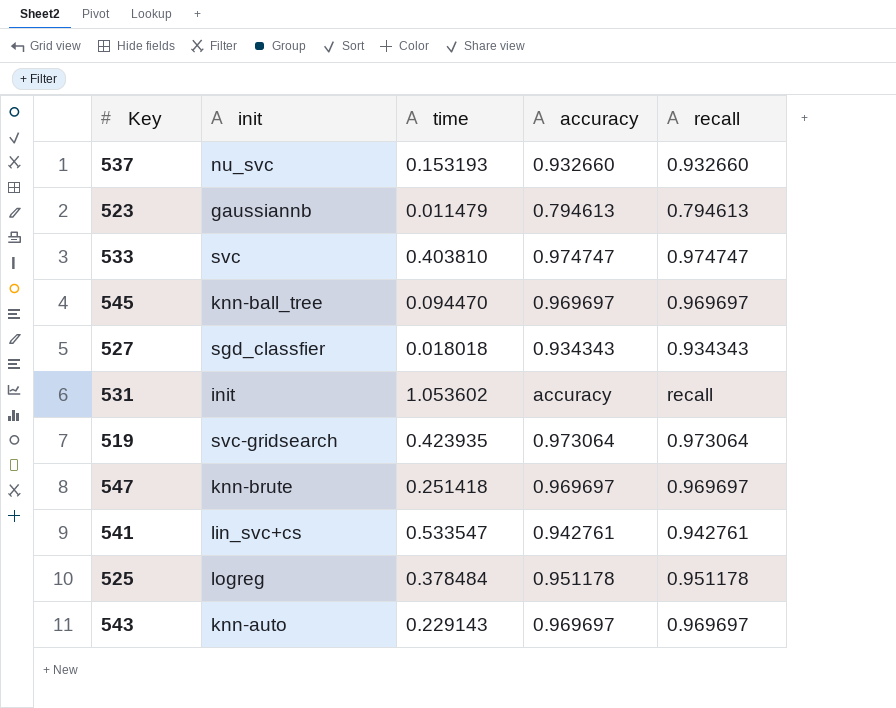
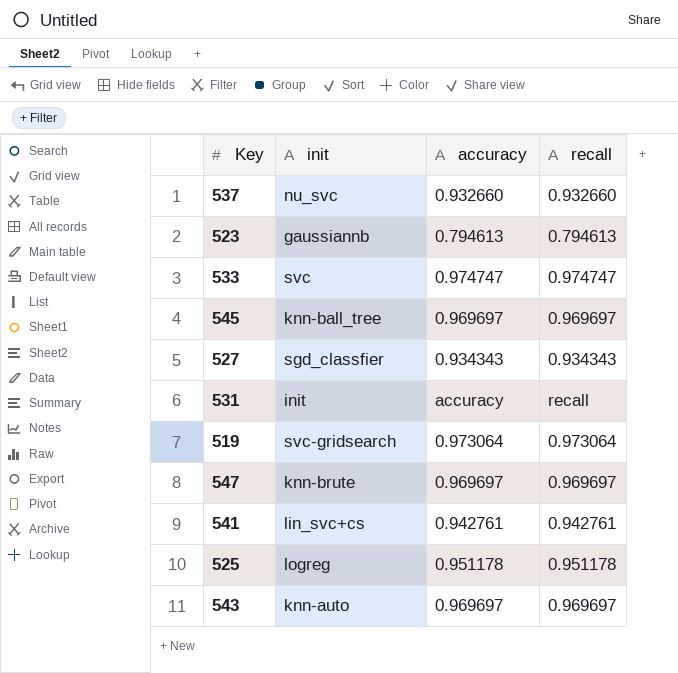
column time | position: 3 -> none

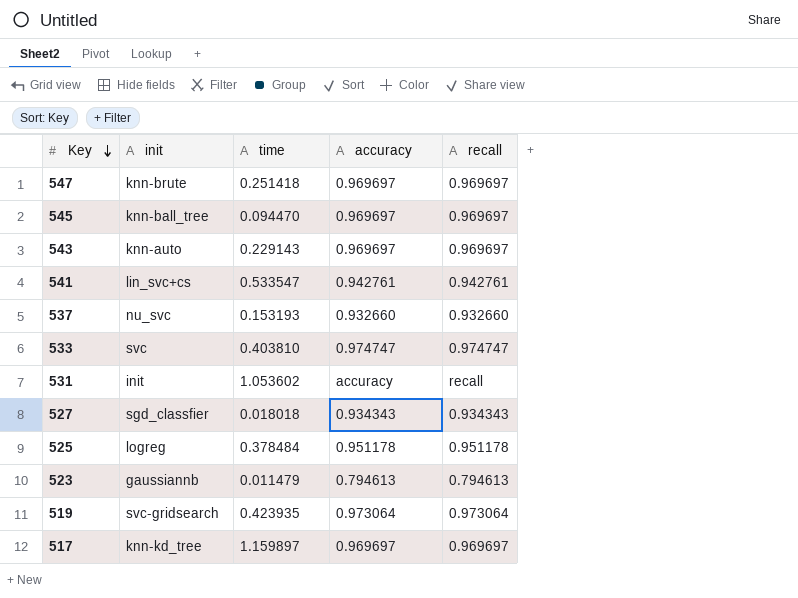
row order: none -> Key descending
column time | position: none -> 3
row 517: none -> knn-kd_tree | 1.159897 | 0.969697 | 0.969697

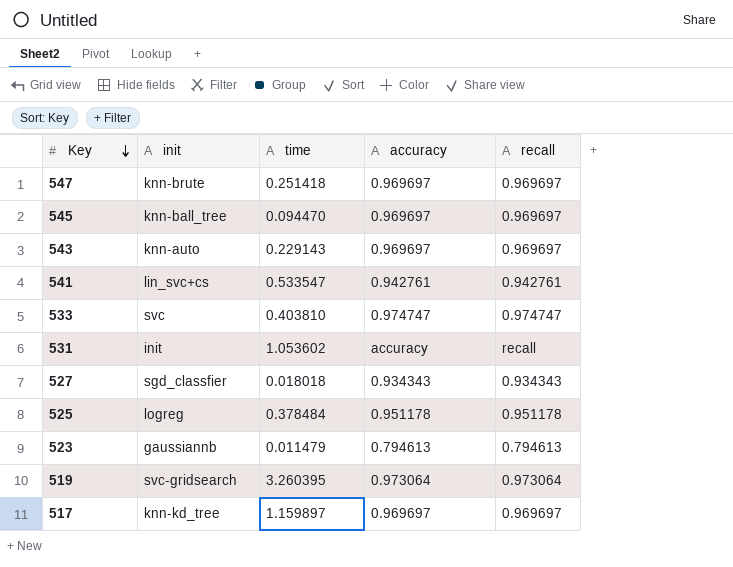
row 537: nu_svc | 0.153193 | 0.932660 | 0.932660 -> none
519 | time: 0.423935 -> 3.260395

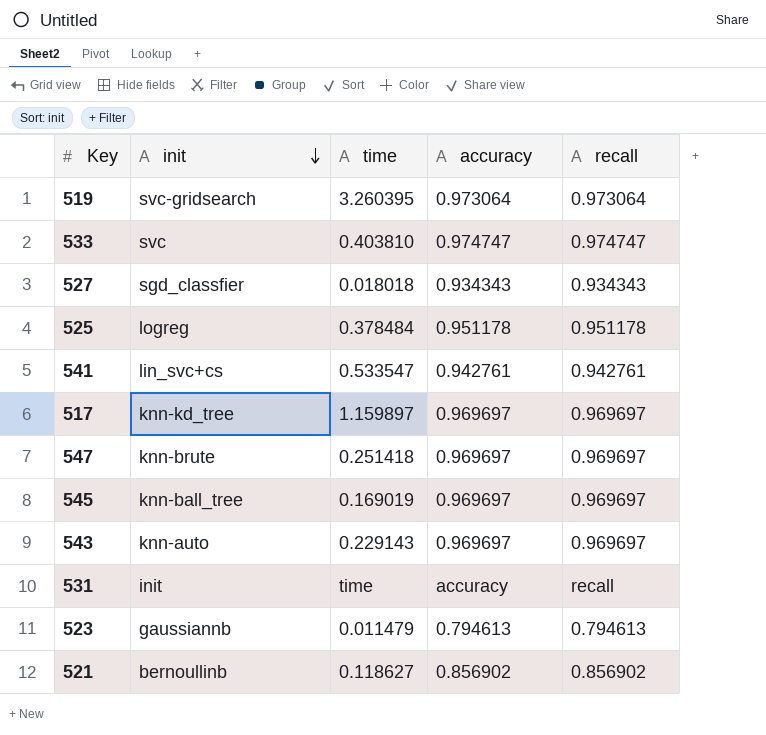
row order: Key descending -> init descending
545 | time: 0.094470 -> 0.169019
531 | time: 1.053602 -> time
row 521: none -> bernoullinb | 0.118627 | 0.856902 | 0.856902

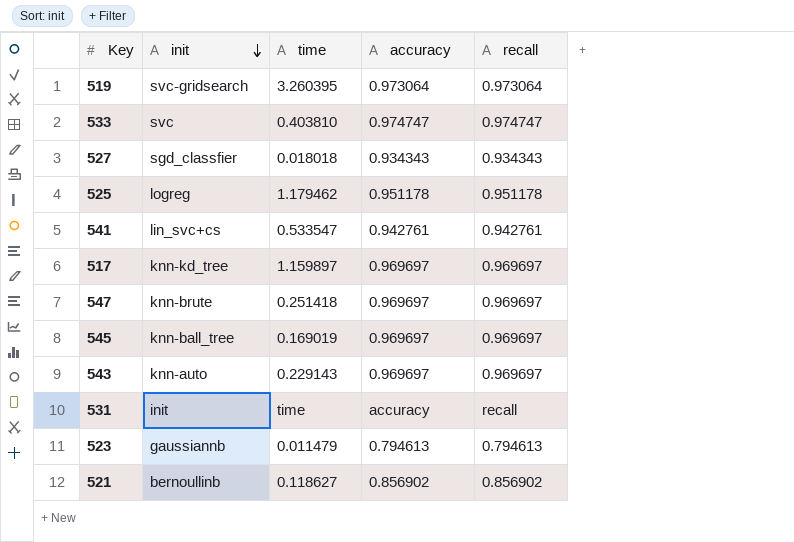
525 | time: 0.378484 -> 1.179462

